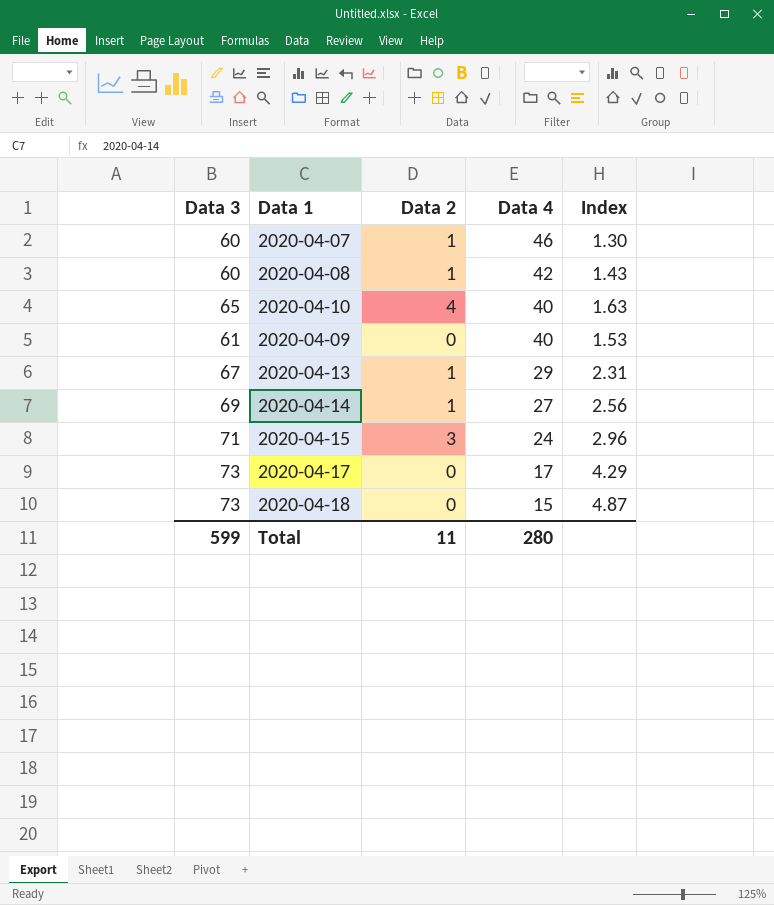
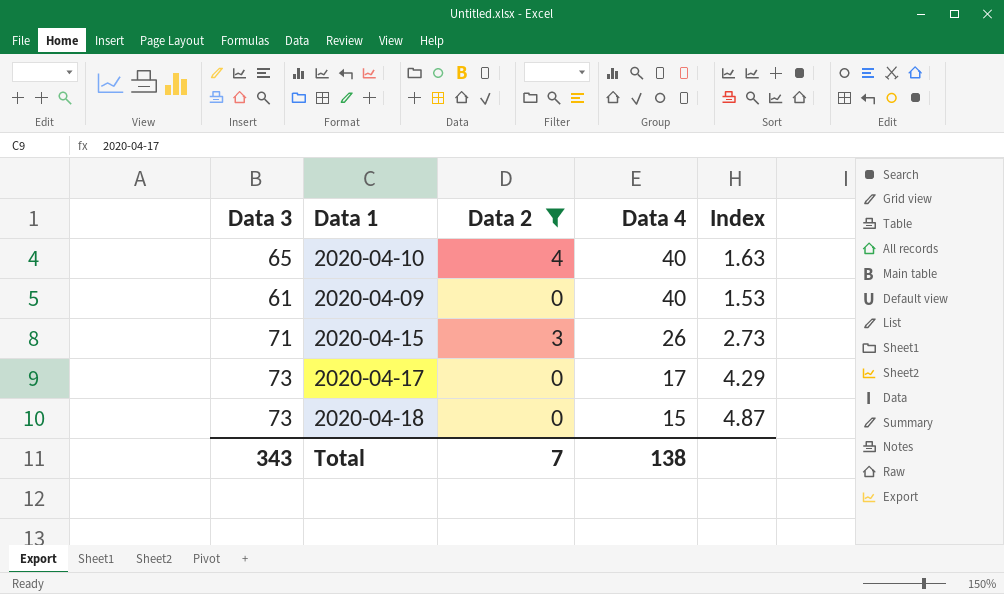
filter: none -> Data 2 != 1
2020-04-15 | Data 4: 24 -> 26
2020-04-15 | Index: 2.96 -> 2.73
Total | Data 3: 599 -> 343
Total | Data 2: 11 -> 7
Total | Data 4: 280 -> 138

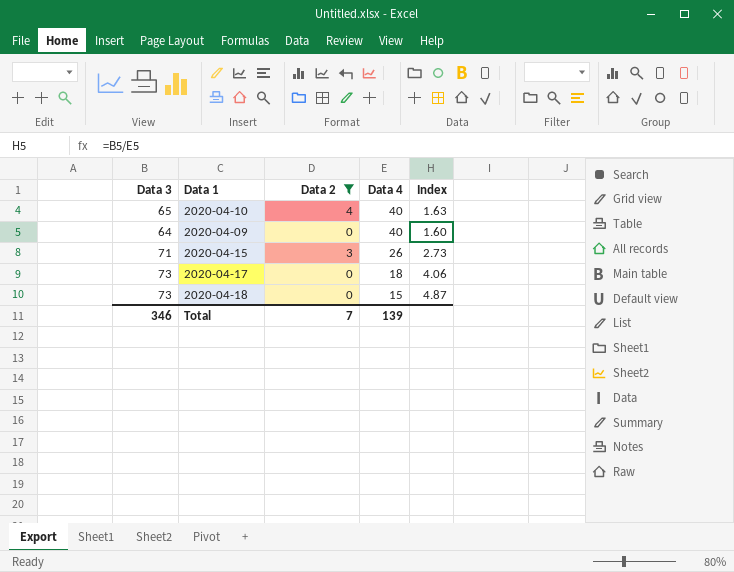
2020-04-09 | Data 3: 61 -> 64
2020-04-09 | Index: 1.53 -> 1.60
2020-04-17 | Data 4: 17 -> 18
2020-04-17 | Index: 4.29 -> 4.06
Total | Data 3: 343 -> 346
Total | Data 4: 138 -> 139

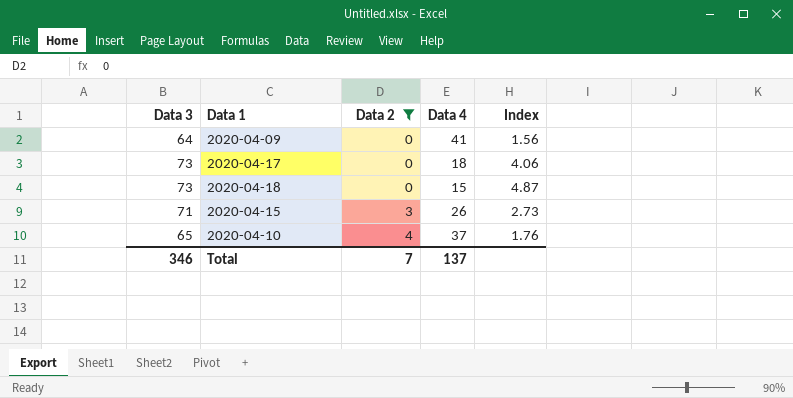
row order: Data 4 descending -> Data 2 ascending
2020-04-09 | Data 4: 40 -> 41
2020-04-09 | Index: 1.60 -> 1.56
2020-04-10 | Data 4: 40 -> 37
2020-04-10 | Index: 1.63 -> 1.76
Total | Data 4: 139 -> 137

